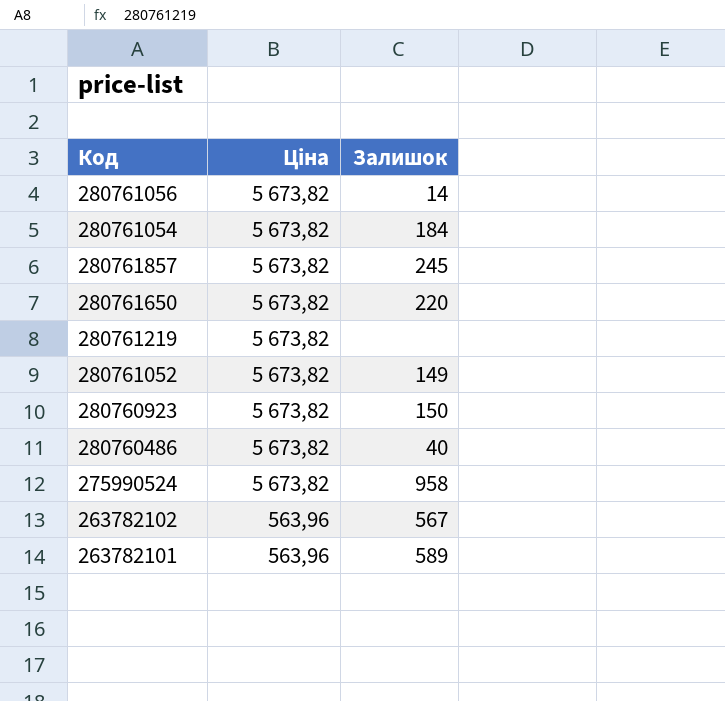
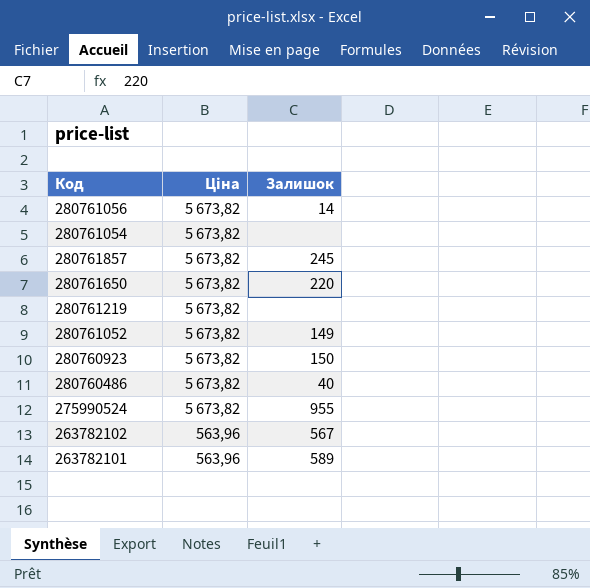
280761054 | Залишок: 184 -> none
275990524 | Залишок: 958 -> 955

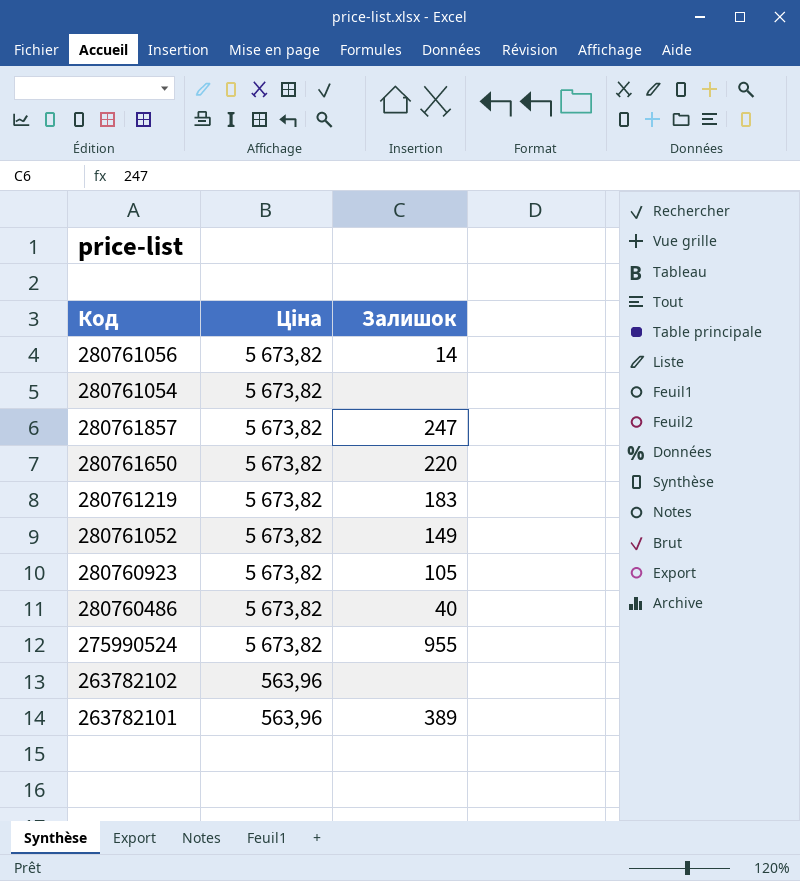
280761857 | Залишок: 245 -> 247
280761219 | Залишок: none -> 183
280760923 | Залишок: 150 -> 105
263782102 | Залишок: 567 -> none
263782101 | Залишок: 589 -> 389

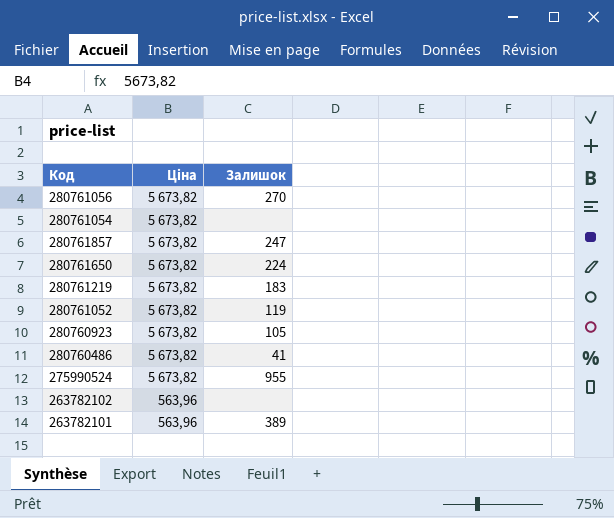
280761056 | Залишок: 14 -> 270
280761650 | Залишок: 220 -> 224
280761052 | Залишок: 149 -> 119
280760486 | Залишок: 40 -> 41

